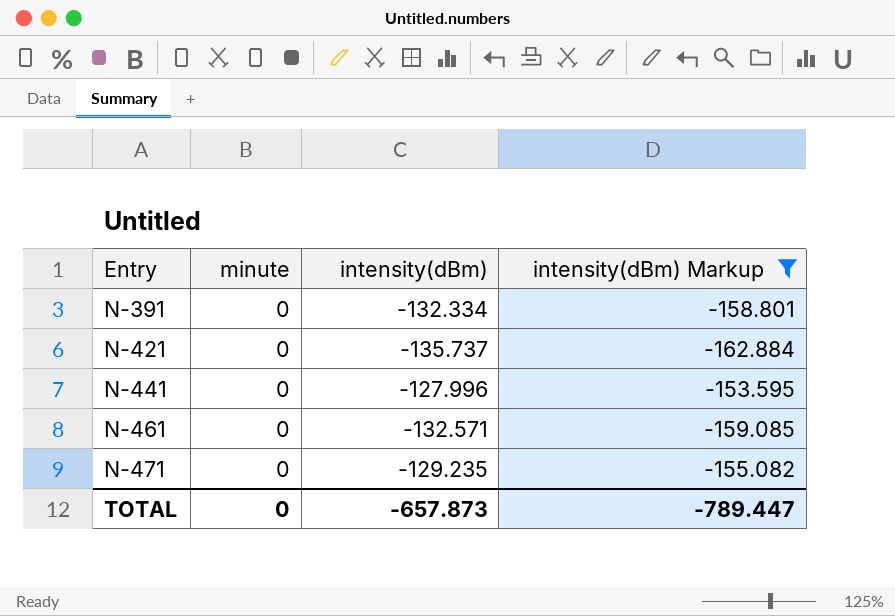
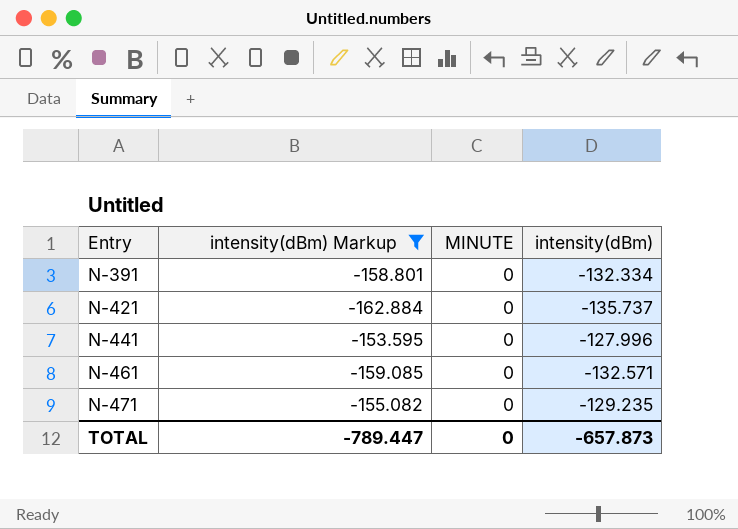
column intensity(dBm) Markup | position: 4 -> 2
column name: minute -> MINUTE

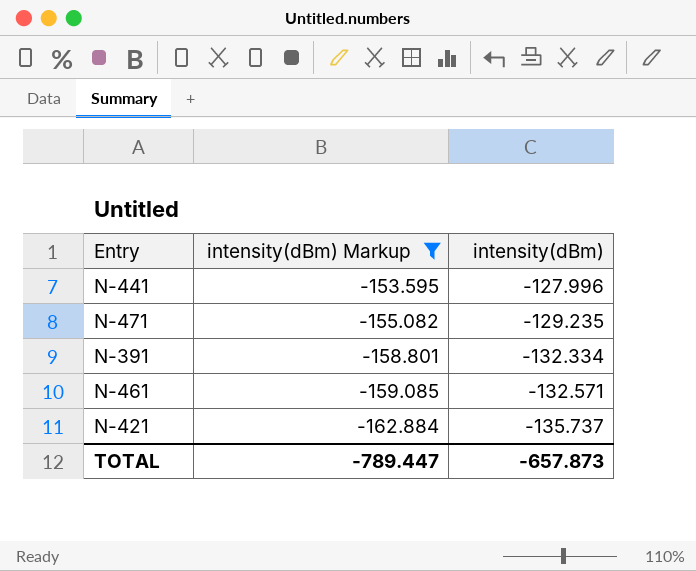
row order: Entry ascending -> intensity(dBm) Markup descending
column MINUTE | position: 3 -> none

